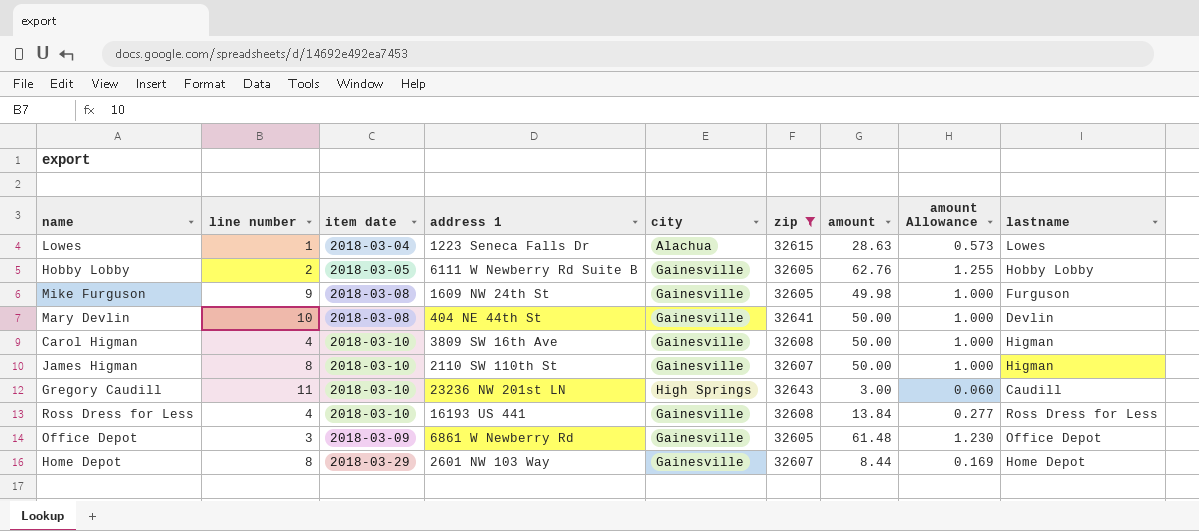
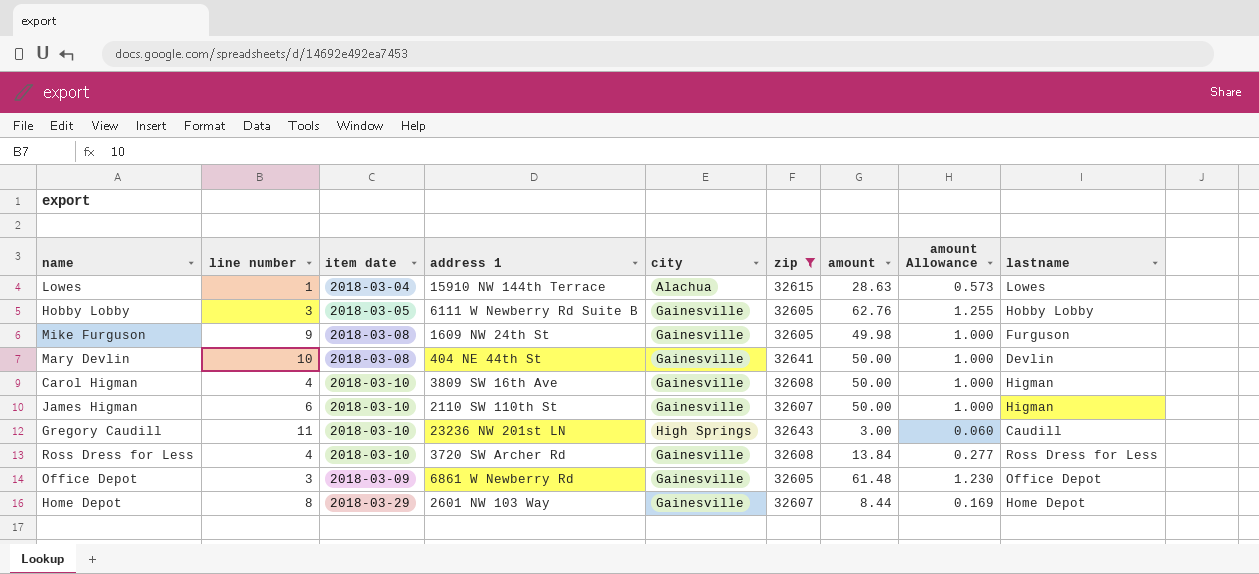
Lowes | address 1: 1223 Seneca Falls Dr -> 15910 NW 144th Terrace
Hobby Lobby | line number: 2 -> 3
James Higman | line number: 8 -> 6
Ross Dress for Less | address 1: 16193 US 441 -> 3720 SW Archer Rd

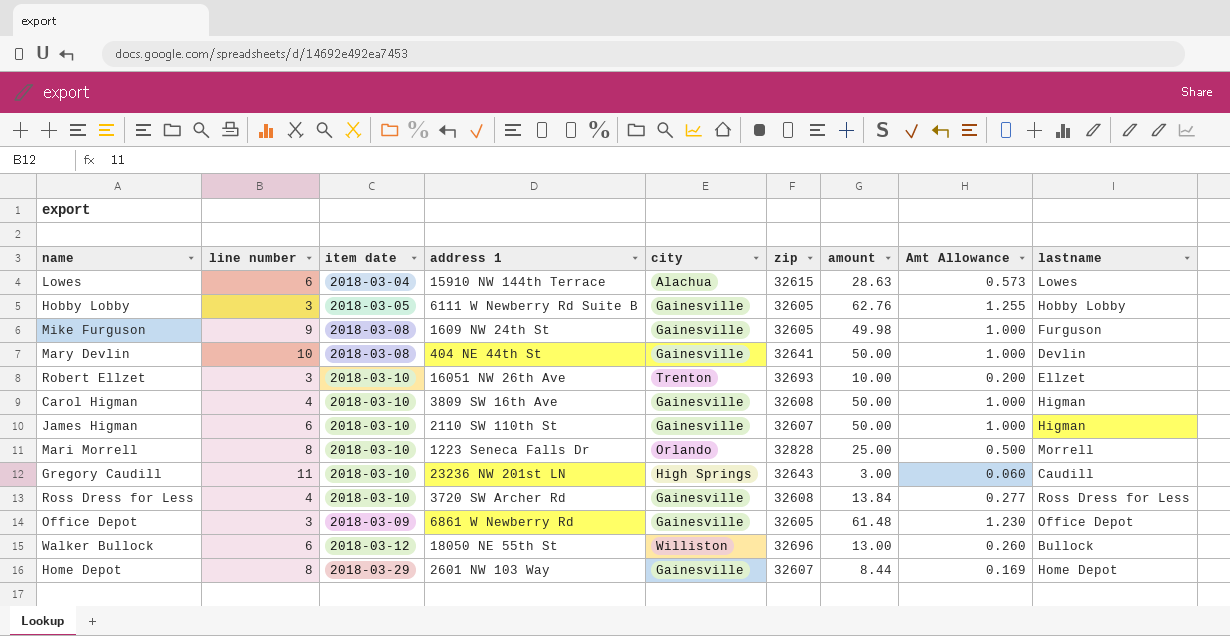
filter: zip <= 32643 -> none
column name: amount Allowance -> Amt Allowance
Lowes | line number: 1 -> 6

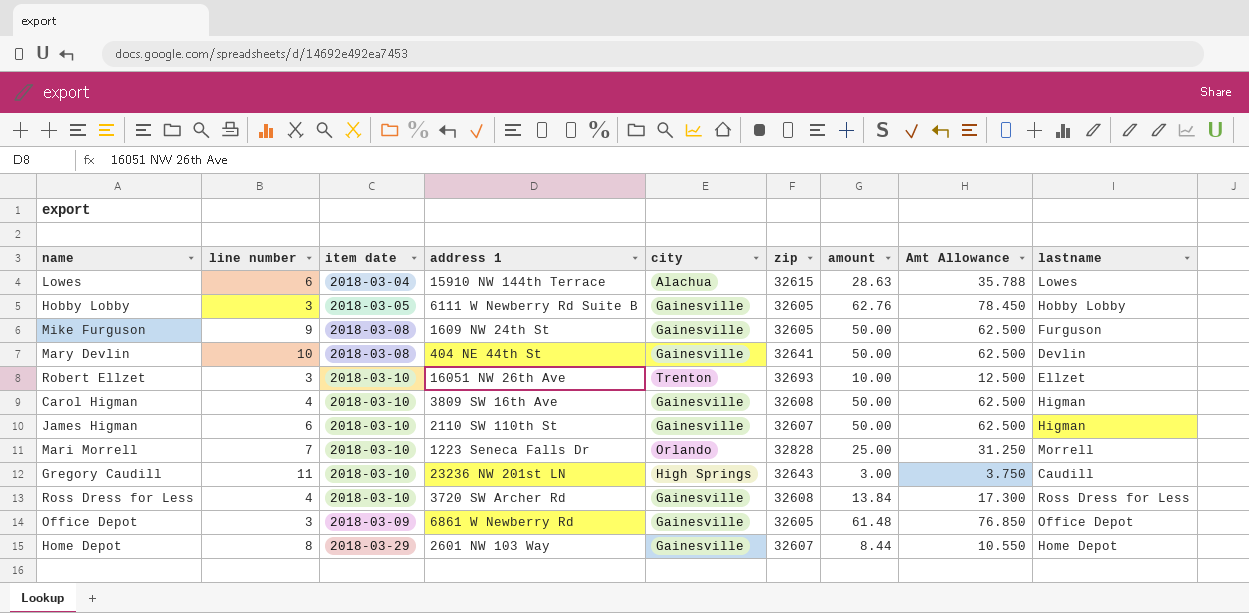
column Amt Allowance | formula: [amount] * 0.02 -> [amount] * 1.25
row Walker Bullock: 6 | 2018-03-12 | 18050 NE 55th St | Williston | 32696 | 13.00 | 0.260 | Bullock -> none
Mike Furguson | amount: 49.98 -> 50.00
Mari Morrell | line number: 8 -> 7

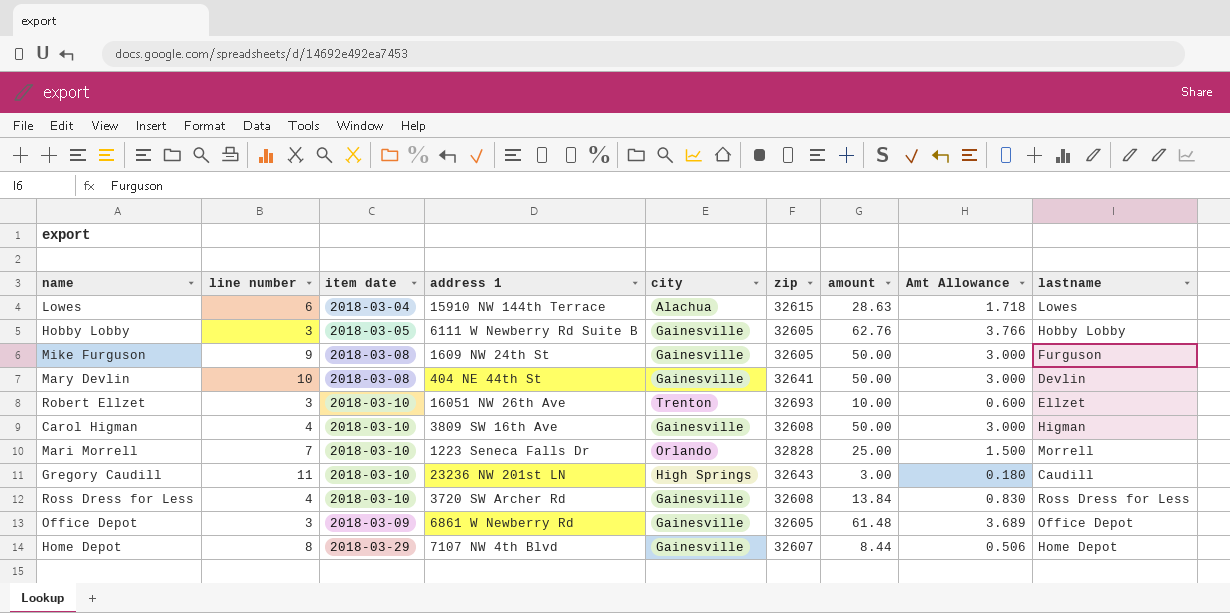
column Amt Allowance | formula: [amount] * 1.25 -> [amount] * 0.06
row James Higman: 6 | 2018-03-10 | 2110 SW 110th St | Gainesville | 32607 | 50.00 | 62.500 | Higman -> none
Home Depot | address 1: 2601 NW 103 Way -> 7107 NW 4th Blvd

